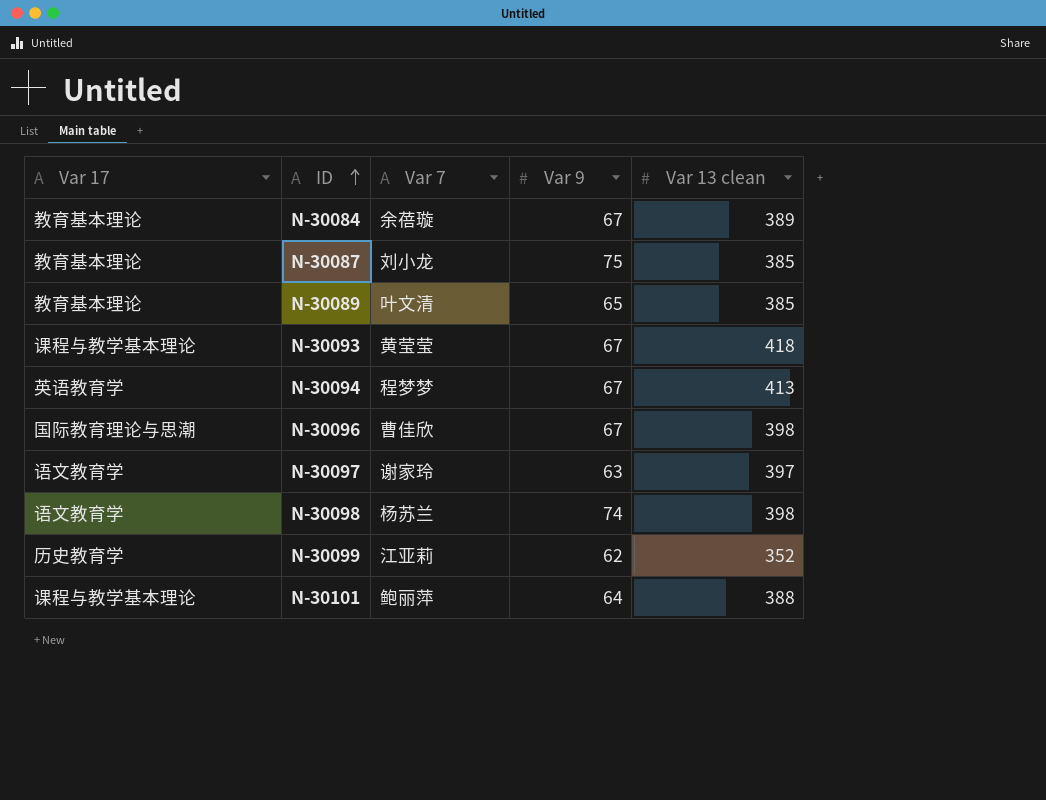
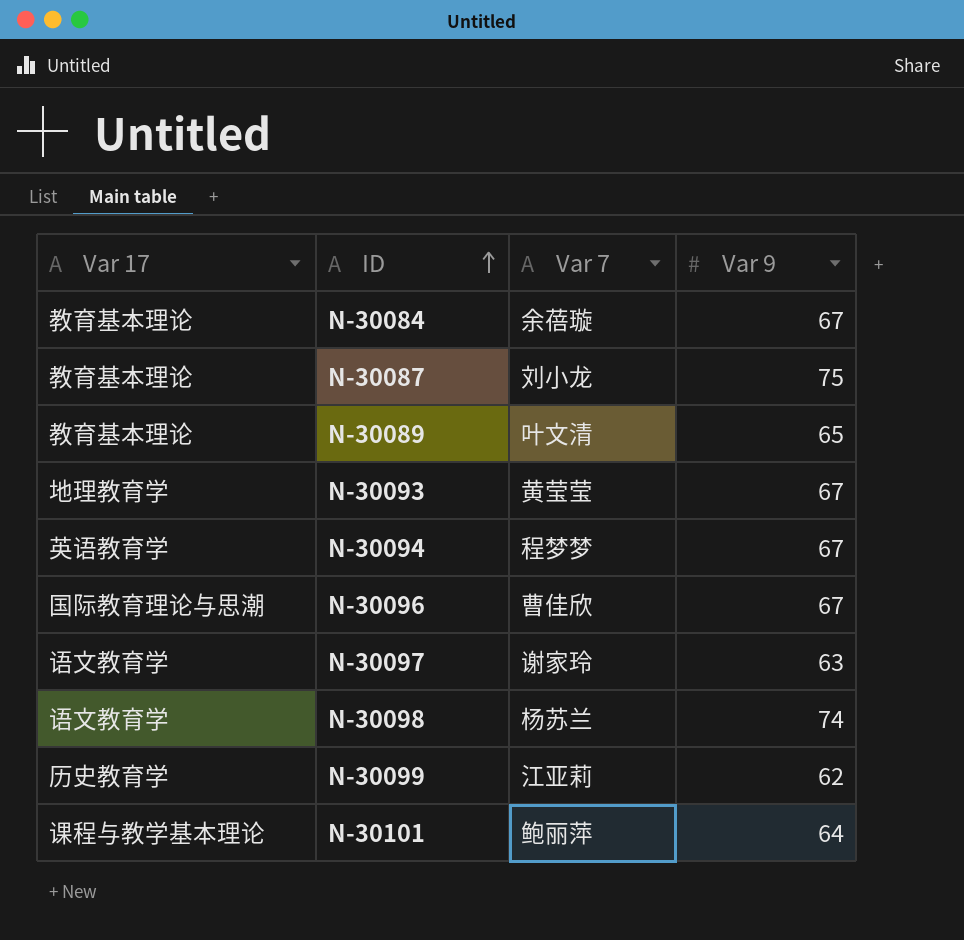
column Var 13 clean | position: 5 -> none
N-30093 | Var 17: 课程与教学基本理论 -> 地理教育学

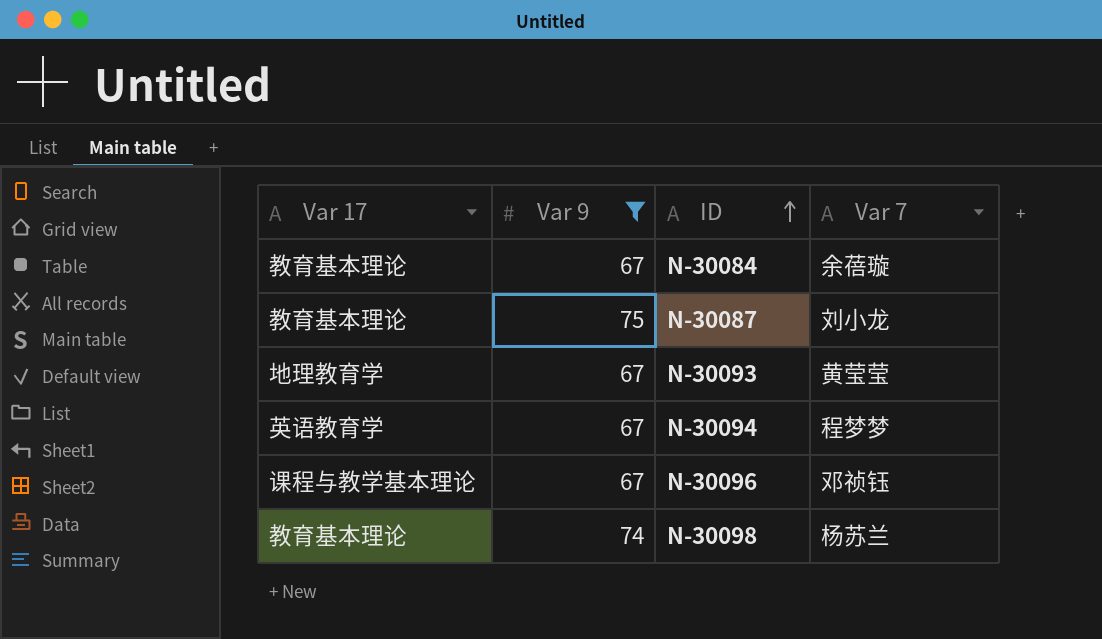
filter: none -> Var 9 >= 67
column Var 9 | position: 4 -> 2
N-30096 | Var 17: 国际教育理论与思潮 -> 课程与教学基本理论
N-30096 | Var 7: 曹佳欣 -> 邓祯钰
N-30098 | Var 17: 语文教育学 -> 教育基本理论

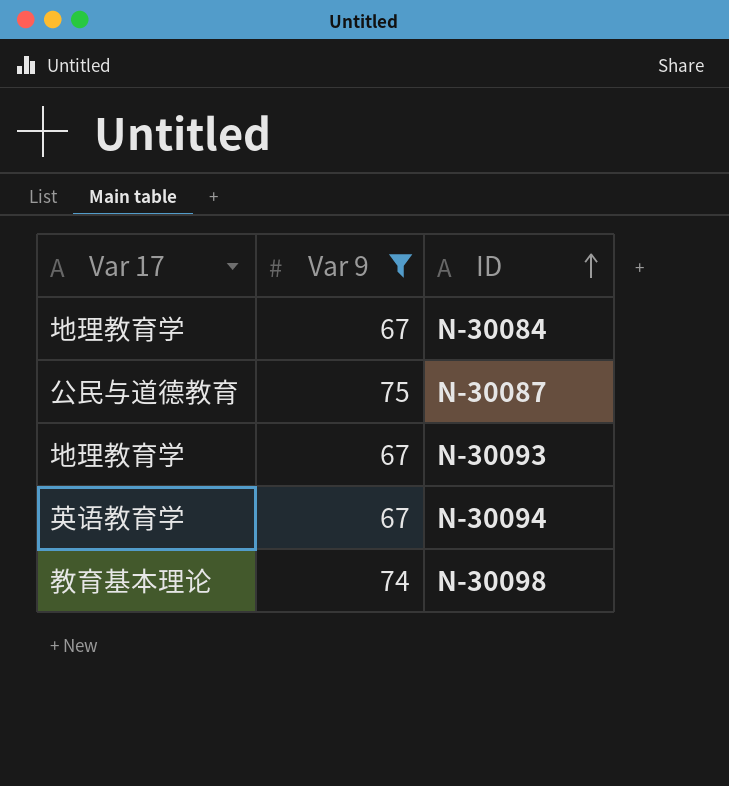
column Var 7 | position: 4 -> none
row N-30096: 课程与教学基本理论 | 67 | 邓祯钰 -> none
N-30084 | Var 17: 教育基本理论 -> 地理教育学
N-30087 | Var 17: 教育基本理论 -> 公民与道德教育

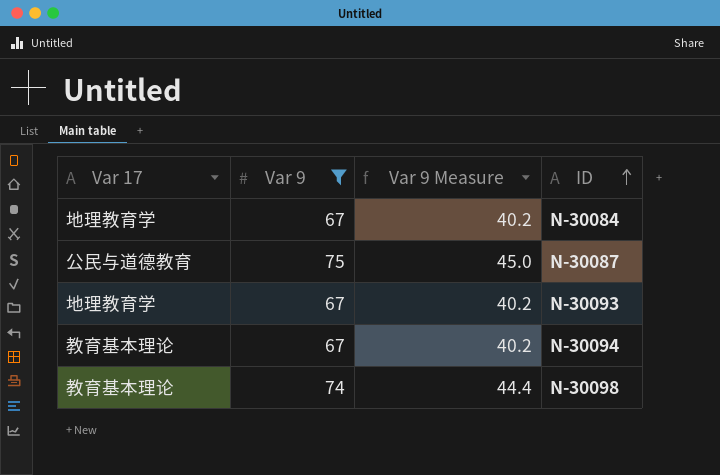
column Var 9 Measure | formula: none -> [Var 9] * 0.6
N-30094 | Var 17: 英语教育学 -> 教育基本理论

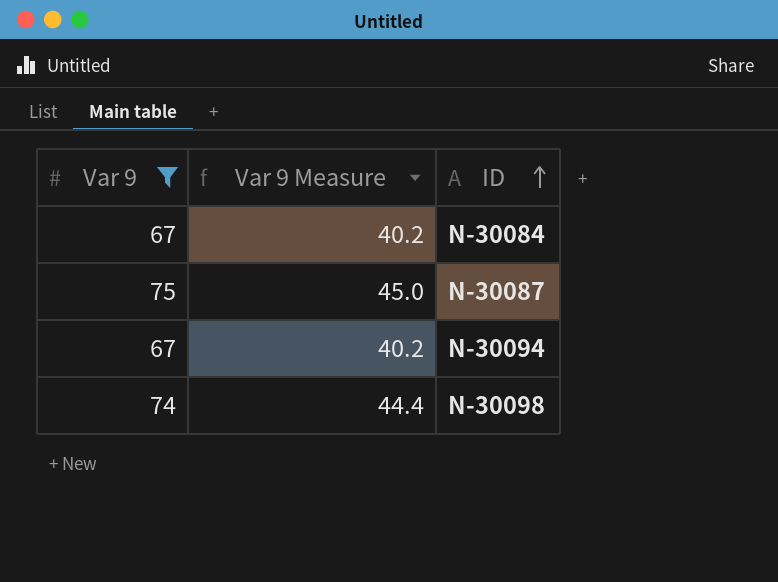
column Var 17 | position: 1 -> none
row N-30093: 地理教育学 | 67 | 40.2 -> none

